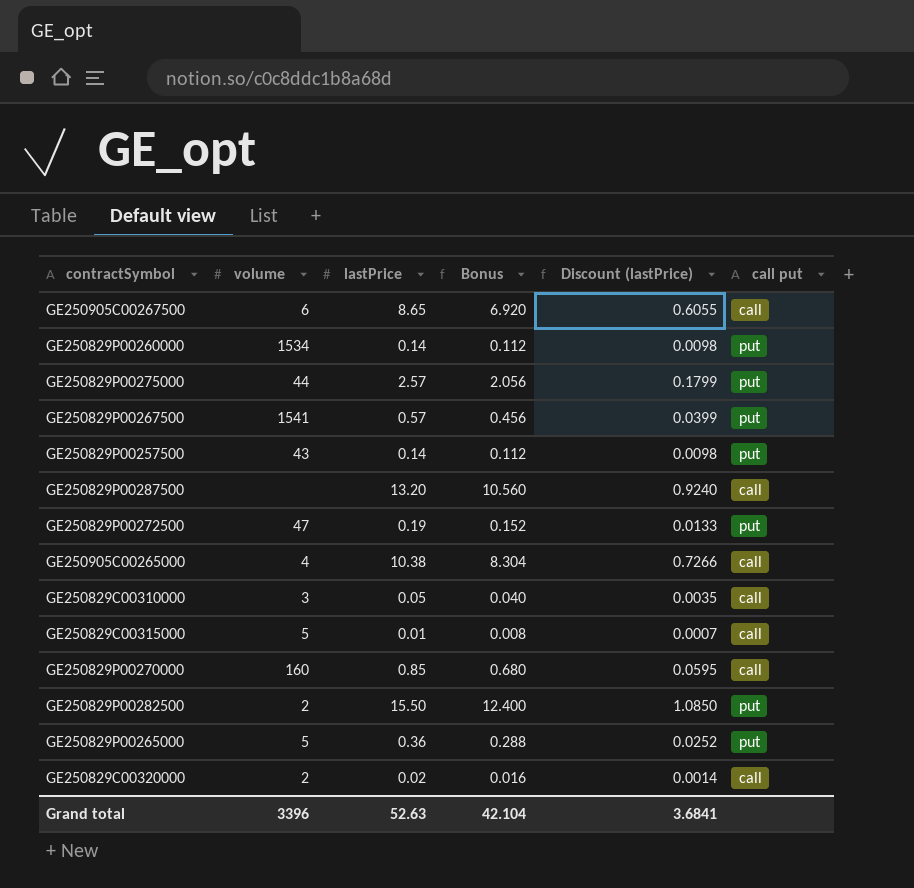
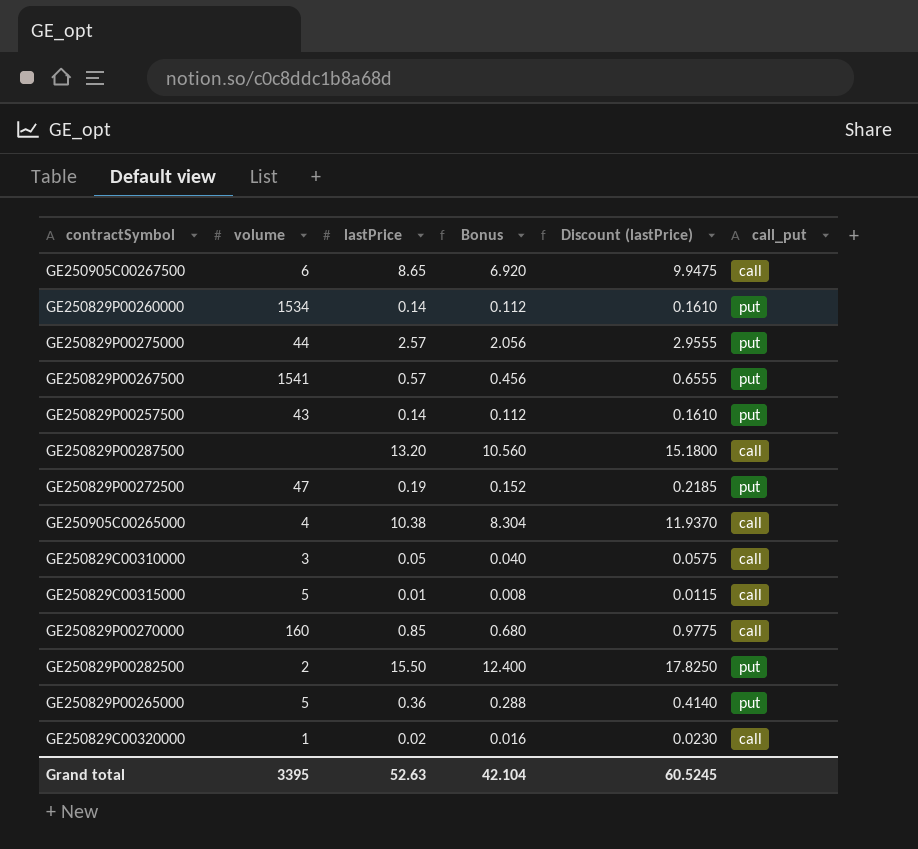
column Discount (lastPrice) | formula: [lastPrice] * 0.07 -> [lastPrice] * 1.15
column name: call put -> call_put
GE250829C00320000 | volume: 2 -> 1
Grand total | volume: 3396 -> 3395
Grand total | Discount (lastPrice): 3.6841 -> 60.5245

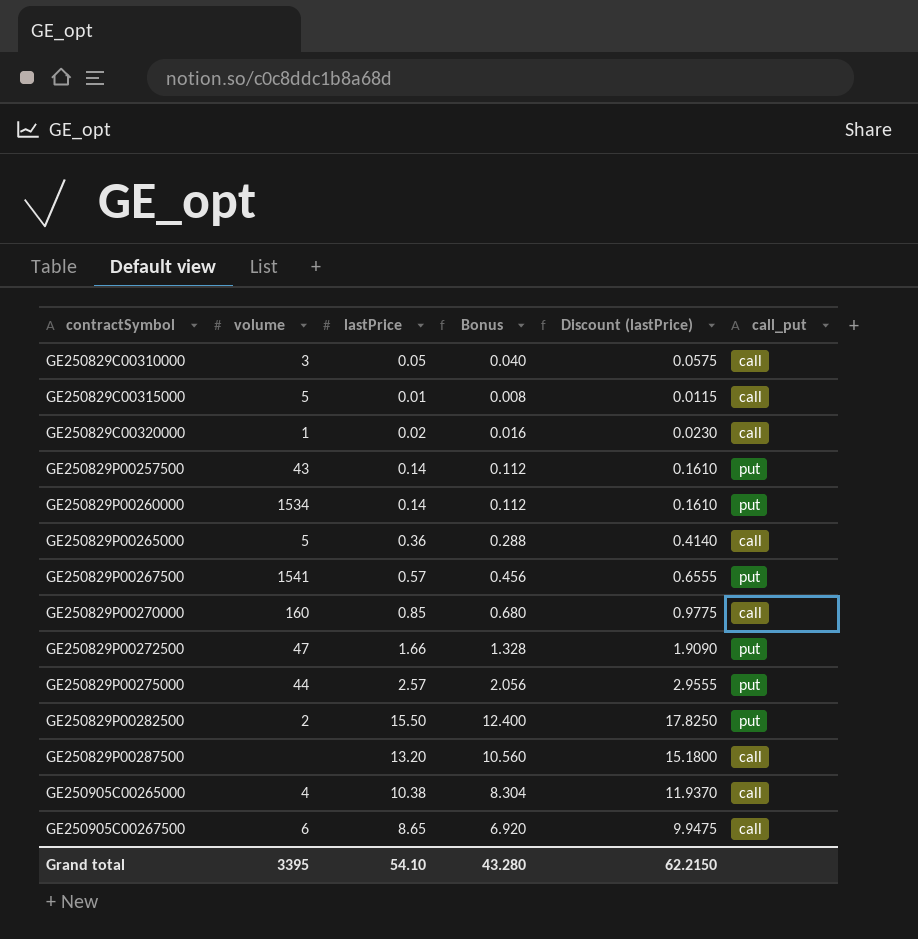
row order: none -> contractSymbol ascending
GE250829P00265000 | call_put: put -> call
GE250829P00272500 | lastPrice: 0.19 -> 1.66
GE250829P00272500 | Bonus: 0.152 -> 1.328
GE250829P00272500 | Discount (lastPrice): 0.2185 -> 1.9090
Grand total | lastPrice: 52.63 -> 54.10
Grand total | Bonus: 42.104 -> 43.280
Grand total | Discount (lastPrice): 60.5245 -> 62.2150

